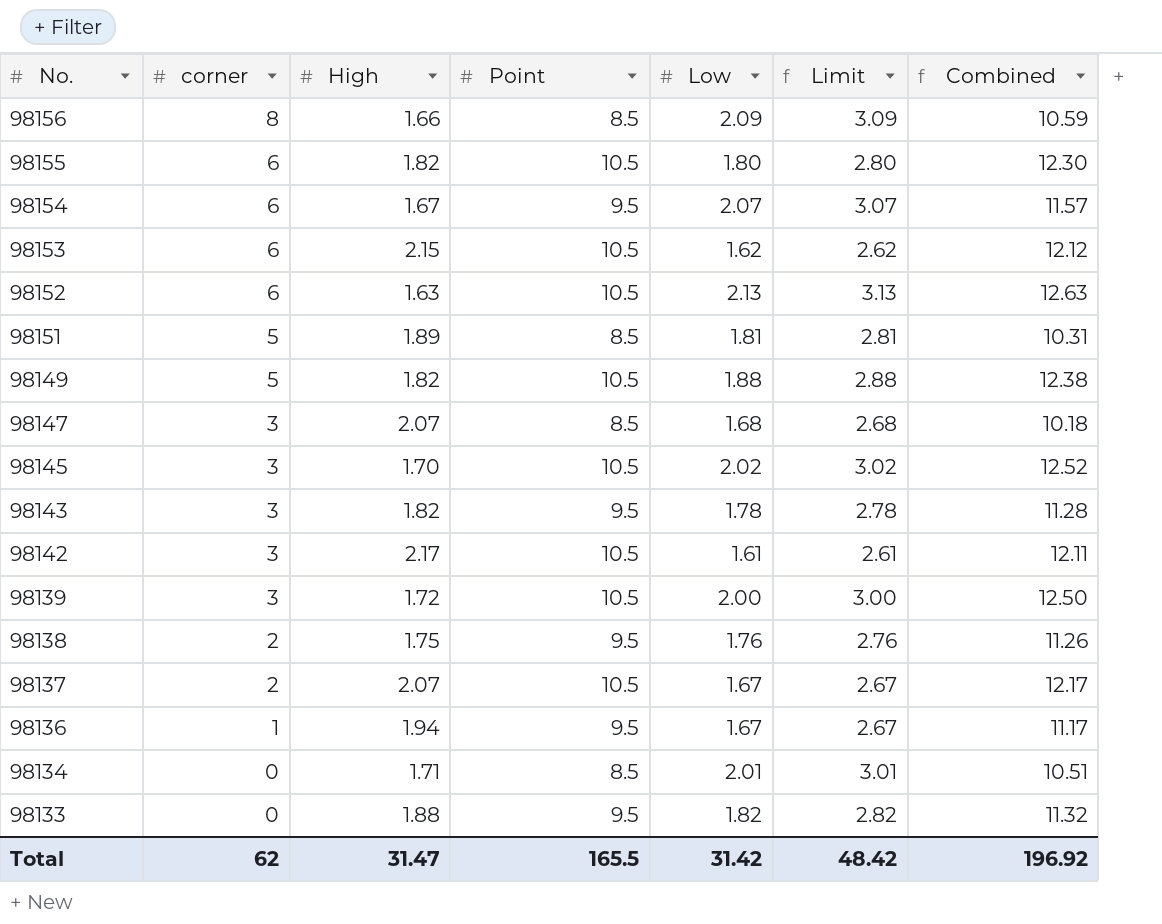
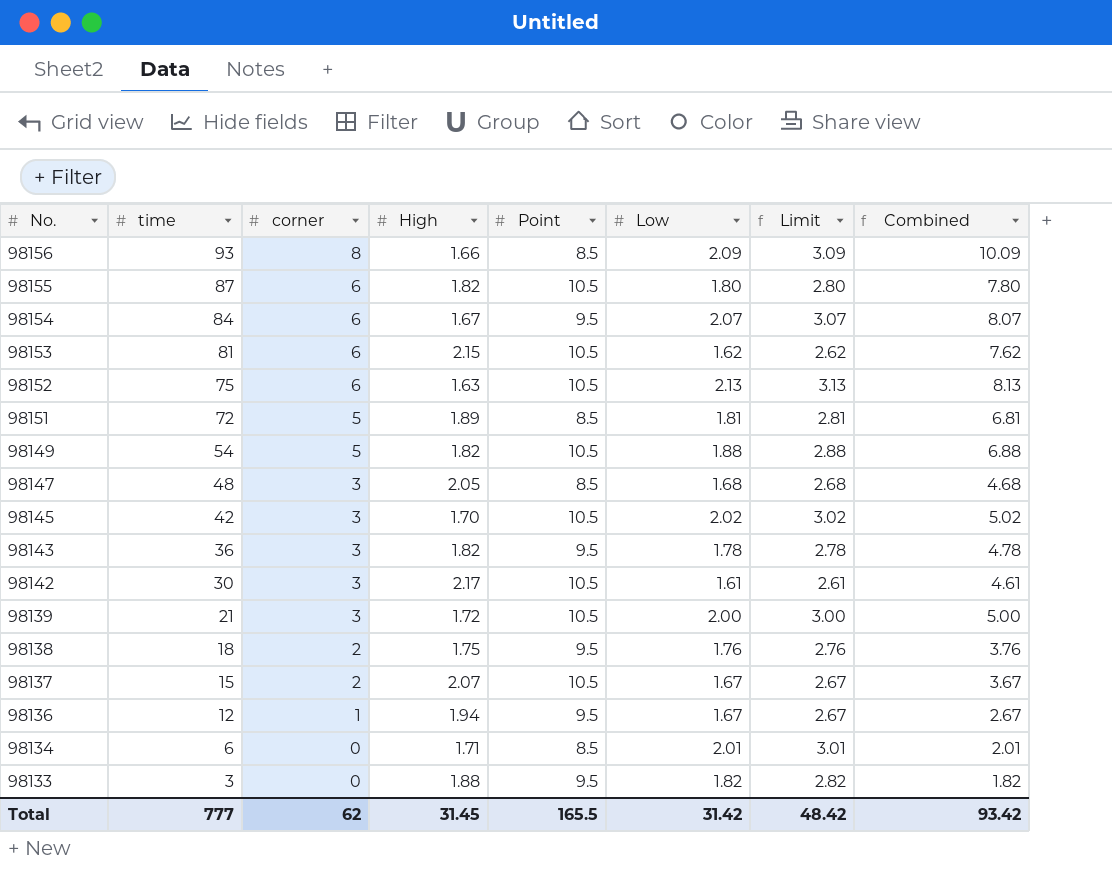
column time | position: none -> 2
column Combined | formula: [Point] + [Low] -> [corner] + [Low]
98147 | High: 2.07 -> 2.05
Total | High: 31.47 -> 31.45
Total | Combined: 196.92 -> 93.42

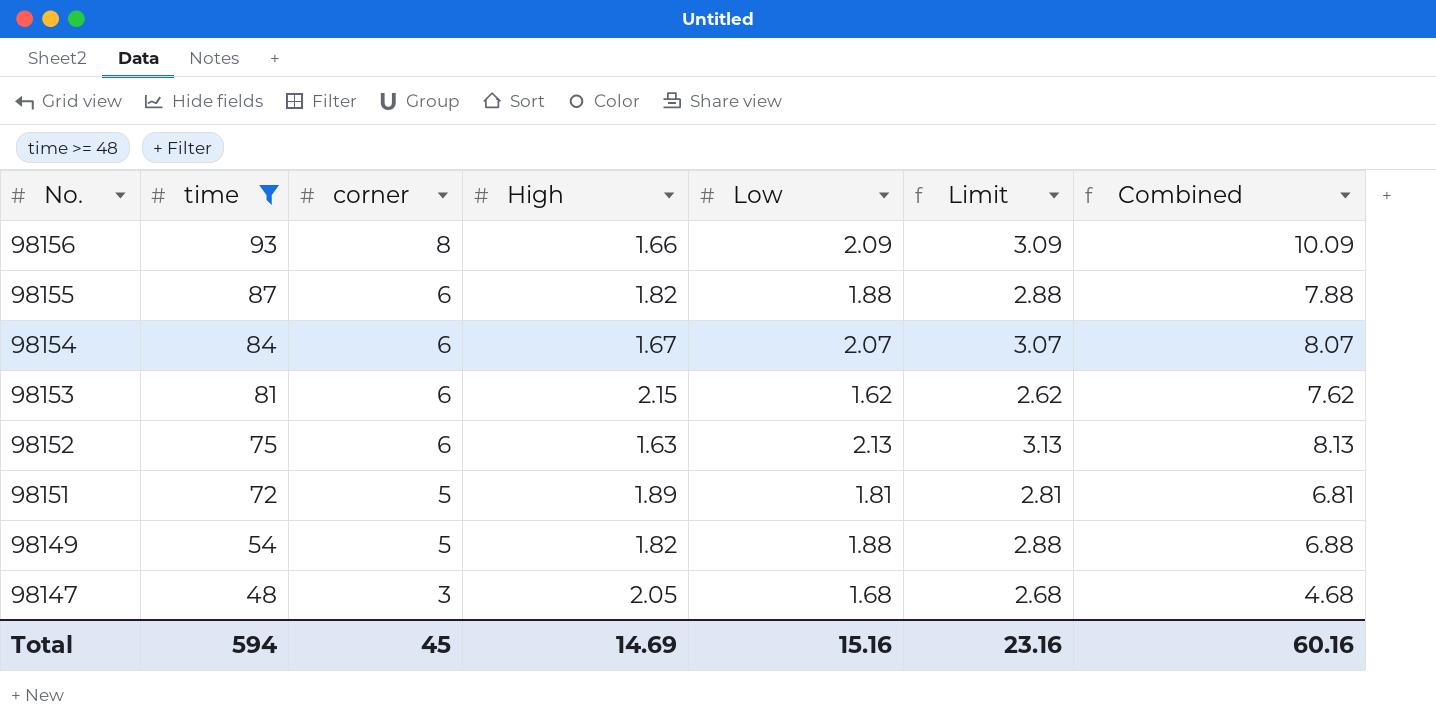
filter: none -> time >= 48
column Point | position: 5 -> none
98155 | Low: 1.80 -> 1.88
98155 | Limit: 2.80 -> 2.88
98155 | Combined: 7.80 -> 7.88
Total | time: 777 -> 594
Total | corner: 62 -> 45
Total | High: 31.45 -> 14.69
Total | Low: 31.42 -> 15.16
Total | Limit: 48.42 -> 23.16
Total | Combined: 93.42 -> 60.16

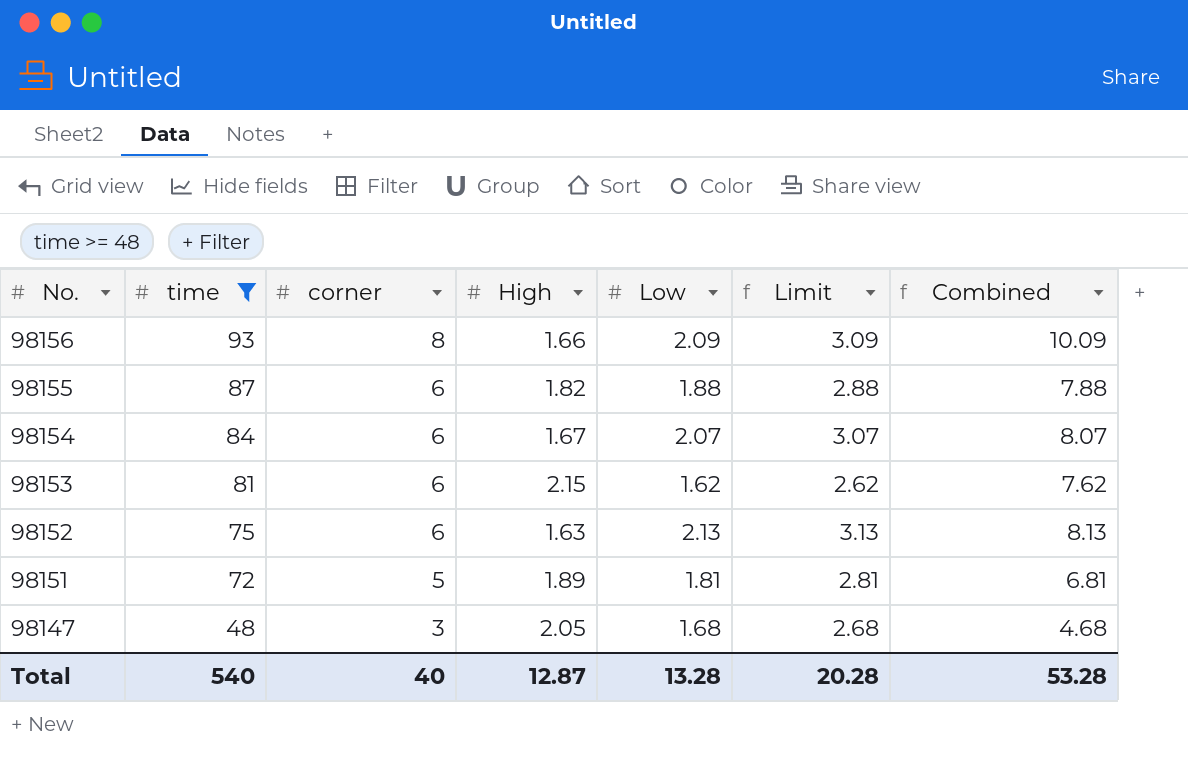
row 98149: 54 | 5 | 1.82 | 1.88 | 2.88 | 6.88 -> none
Total | time: 594 -> 540
Total | corner: 45 -> 40
Total | High: 14.69 -> 12.87
Total | Low: 15.16 -> 13.28
Total | Limit: 23.16 -> 20.28
Total | Combined: 60.16 -> 53.28

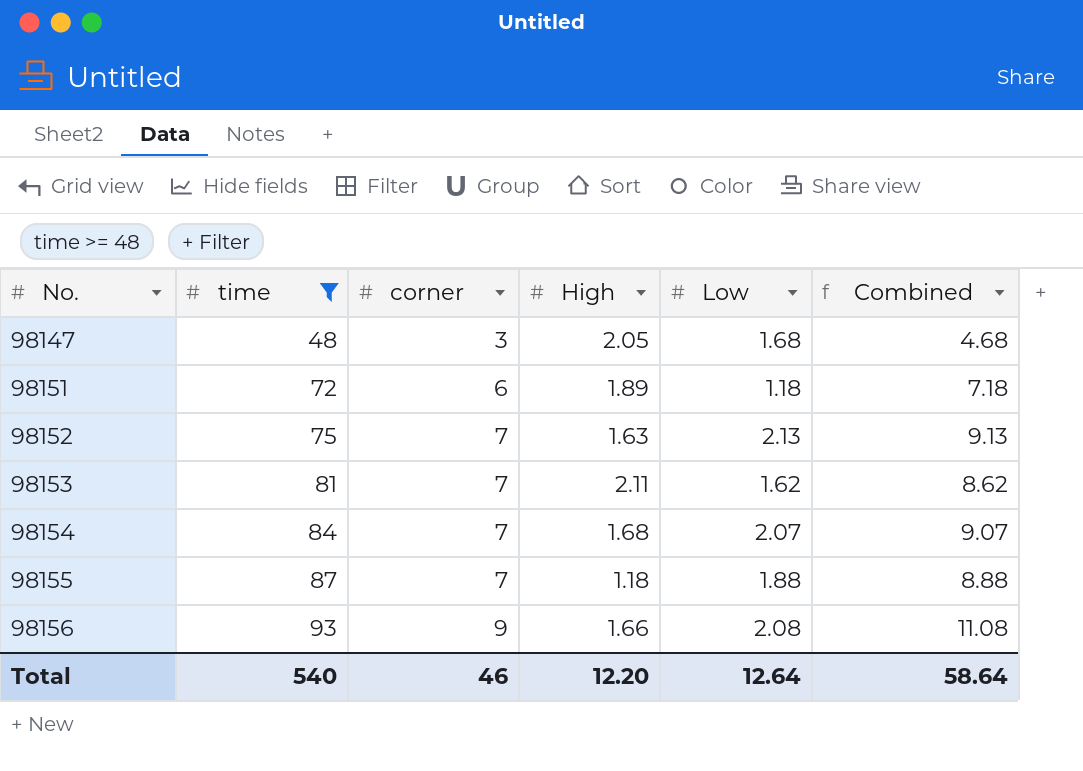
row order: No. descending -> No. ascending
column Limit | formula: [Low] + 1 -> none
98151 | corner: 5 -> 6
98151 | Low: 1.81 -> 1.18
98151 | Combined: 6.81 -> 7.18
98152 | corner: 6 -> 7
98152 | Combined: 8.13 -> 9.13
98153 | corner: 6 -> 7
98153 | High: 2.15 -> 2.11
98153 | Combined: 7.62 -> 8.62
98154 | corner: 6 -> 7
98154 | High: 1.67 -> 1.68
98154 | Combined: 8.07 -> 9.07
98155 | corner: 6 -> 7
98155 | High: 1.82 -> 1.18
98155 | Combined: 7.88 -> 8.88
98156 | corner: 8 -> 9
98156 | Low: 2.09 -> 2.08
98156 | Combined: 10.09 -> 11.08
Total | corner: 40 -> 46
Total | High: 12.87 -> 12.20
Total | Low: 13.28 -> 12.64
Total | Combined: 53.28 -> 58.64

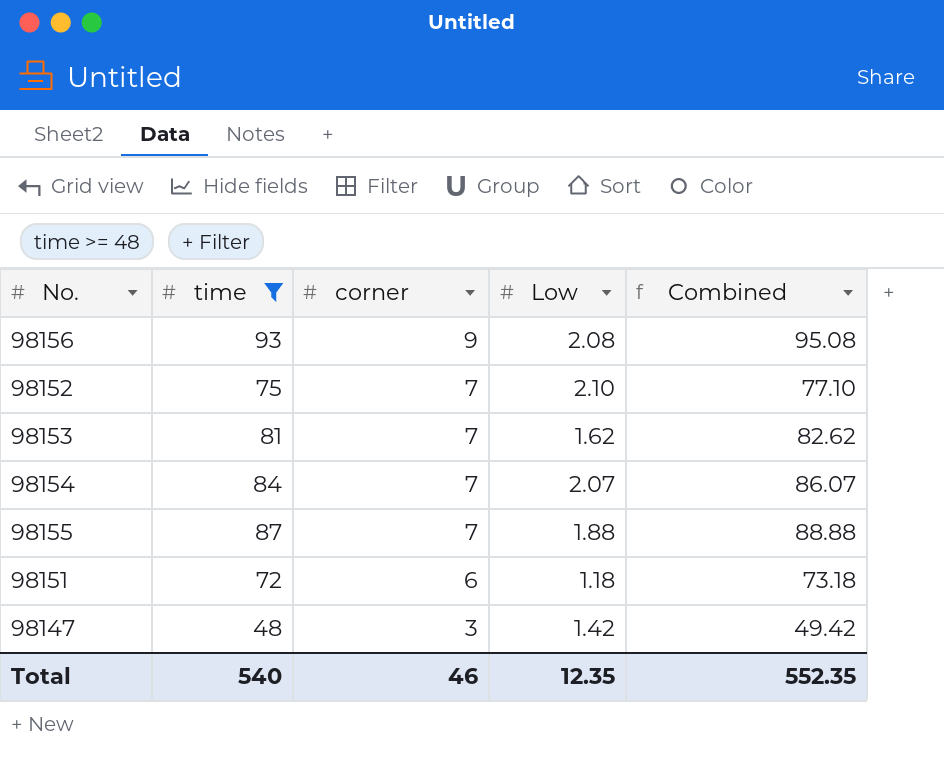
row order: No. ascending -> corner descending
column High | position: 4 -> none
column Combined | formula: [corner] + [Low] -> [time] + [Low]
98152 | Low: 2.13 -> 2.10
98147 | Low: 1.68 -> 1.42
Total | Low: 12.64 -> 12.35
Total | Combined: 58.64 -> 552.35

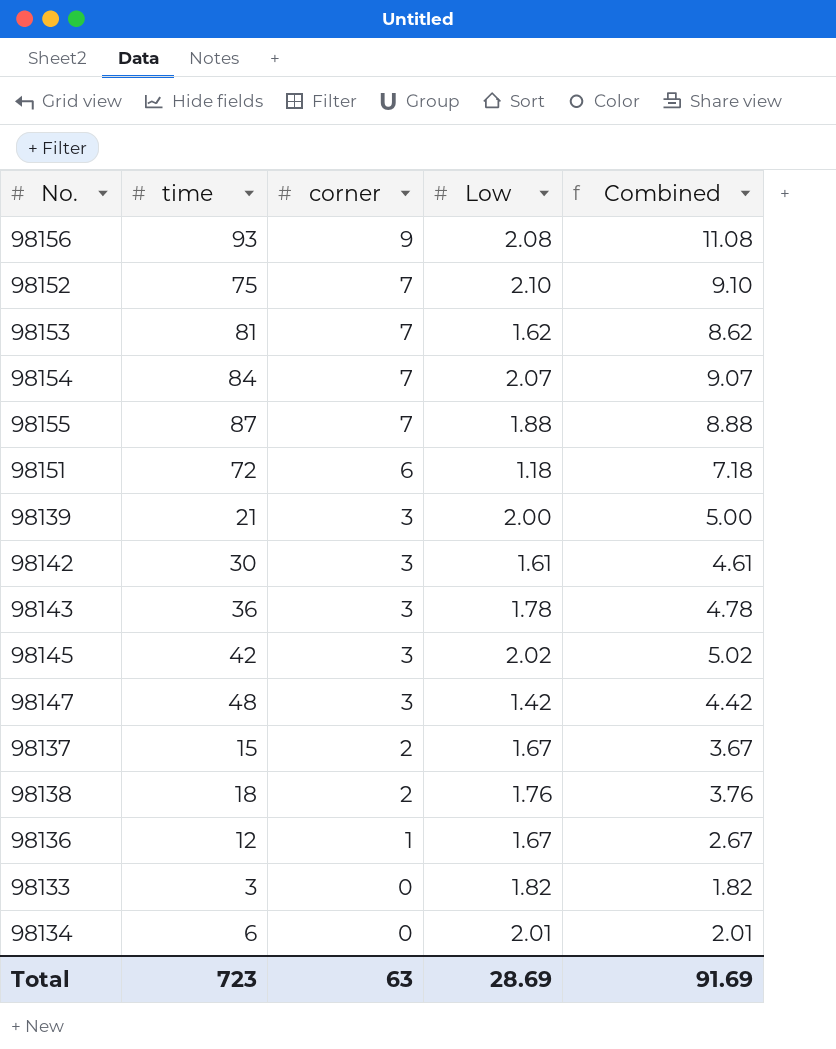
filter: time >= 48 -> none
column Combined | formula: [time] + [Low] -> [corner] + [Low]
Total | time: 540 -> 723
Total | corner: 46 -> 63
Total | Low: 12.35 -> 28.69
Total | Combined: 552.35 -> 91.69

